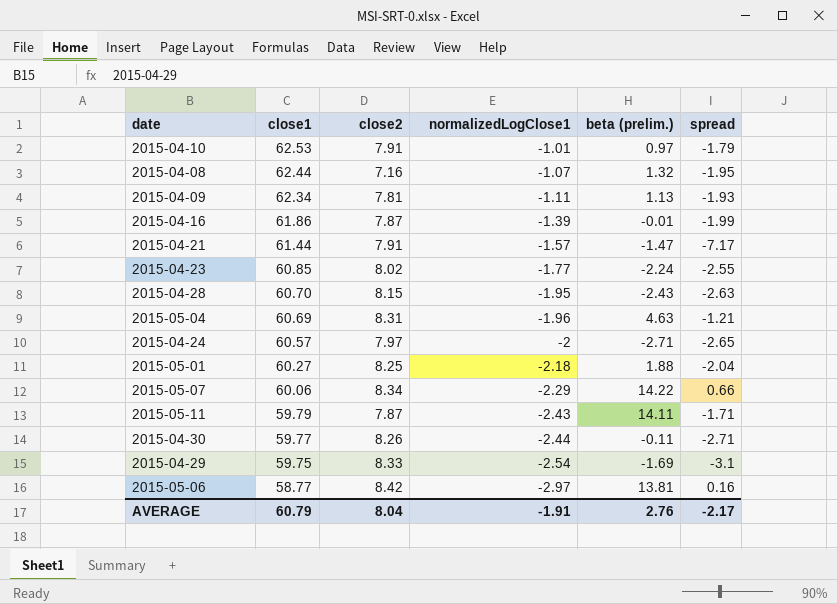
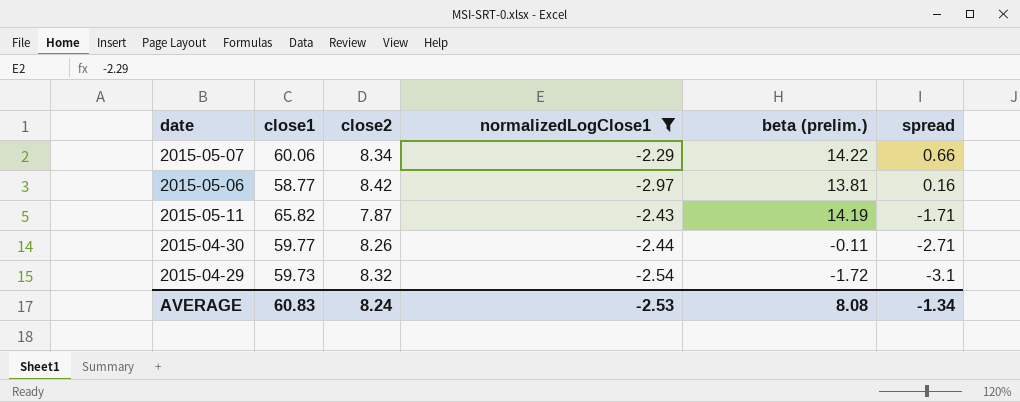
filter: none -> normalizedLogClose1 <= -2.29
row order: close1 descending -> spread descending
2015-05-11 | close1: 59.79 -> 65.82
2015-05-11 | beta (prelim.): 14.11 -> 14.19
2015-04-29 | close1: 59.75 -> 59.73
2015-04-29 | close2: 8.33 -> 8.32
2015-04-29 | beta (prelim.): -1.69 -> -1.72
AVERAGE | close1: 60.79 -> 60.83
AVERAGE | close2: 8.04 -> 8.24
AVERAGE | normalizedLogClose1: -1.91 -> -2.53
AVERAGE | beta (prelim.): 2.76 -> 8.08
AVERAGE | spread: -2.17 -> -1.34

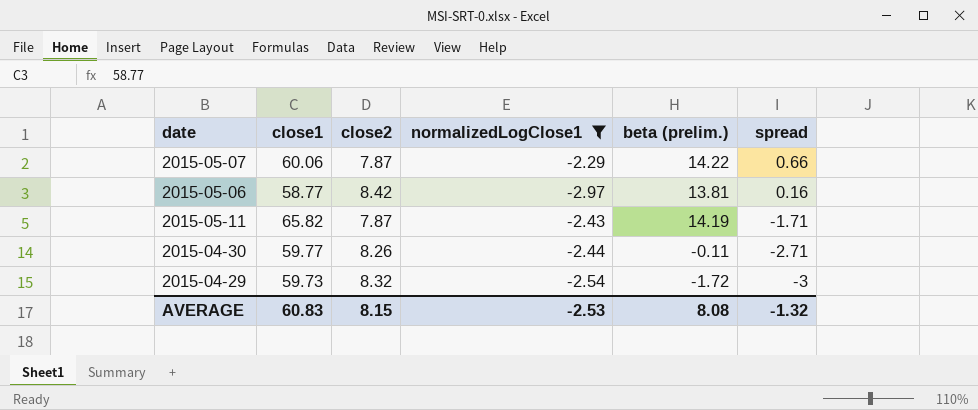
2015-05-07 | close2: 8.34 -> 7.87
2015-04-29 | spread: -3.1 -> -3
AVERAGE | close2: 8.24 -> 8.15
AVERAGE | spread: -1.34 -> -1.32

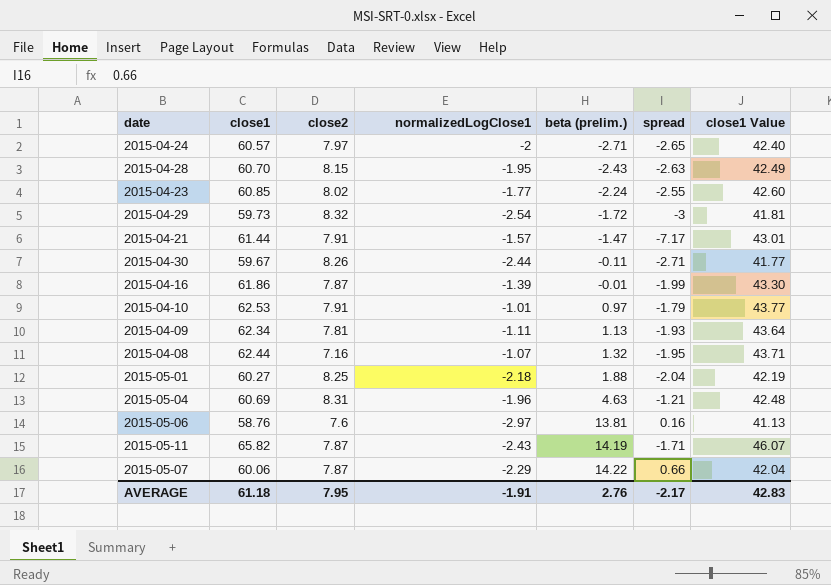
filter: normalizedLogClose1 <= -2.29 -> none
row order: spread descending -> beta (prelim.) ascending
column close1 Value | formula: none -> [close1] * 0.7
2015-04-30 | close1: 59.77 -> 59.67
2015-05-06 | close1: 58.77 -> 58.76
2015-05-06 | close2: 8.42 -> 7.6
AVERAGE | close1: 60.83 -> 61.18
AVERAGE | close2: 8.15 -> 7.95
AVERAGE | normalizedLogClose1: -2.53 -> -1.91
AVERAGE | beta (prelim.): 8.08 -> 2.76
AVERAGE | spread: -1.32 -> -2.17

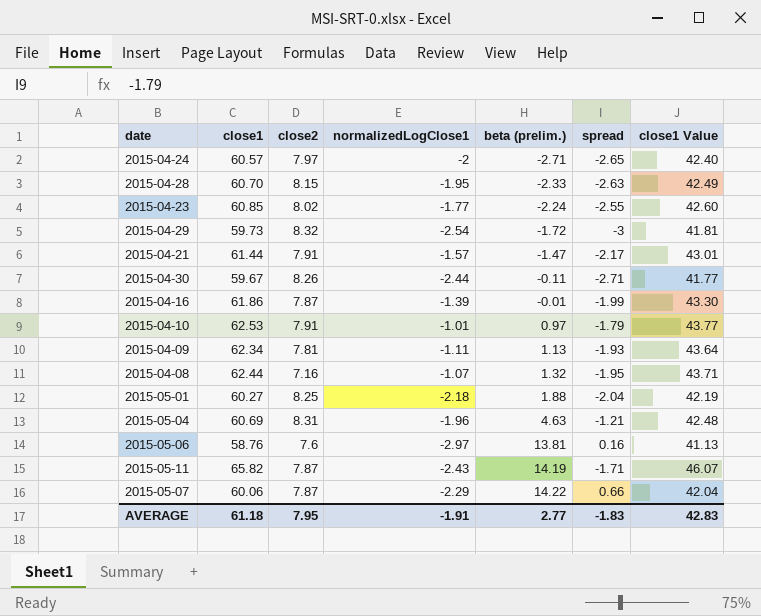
2015-04-28 | beta (prelim.): -2.43 -> -2.33
2015-04-21 | spread: -7.17 -> -2.17
AVERAGE | beta (prelim.): 2.76 -> 2.77
AVERAGE | spread: -2.17 -> -1.83

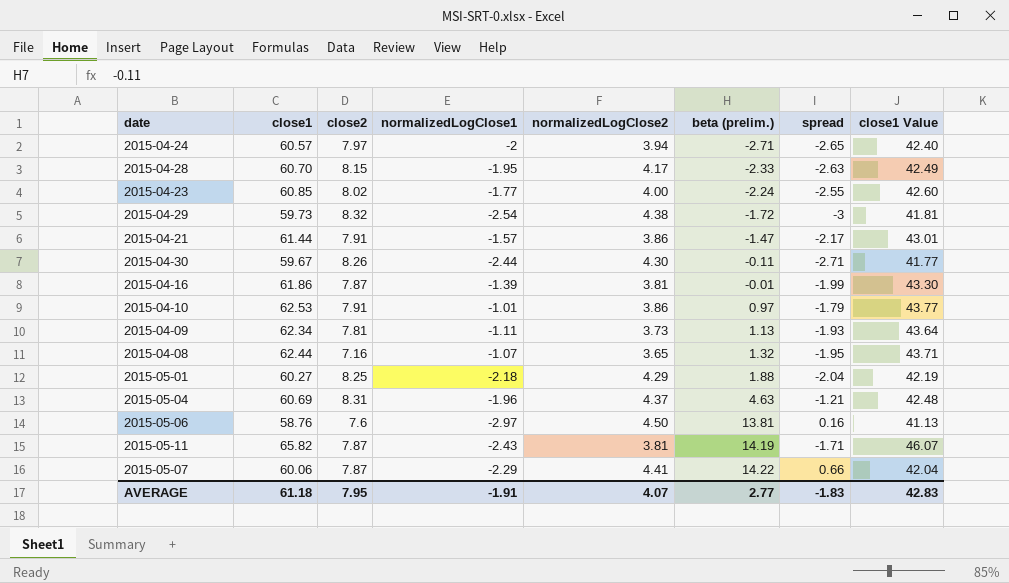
column normalizedLogClose2 | position: none -> 5

